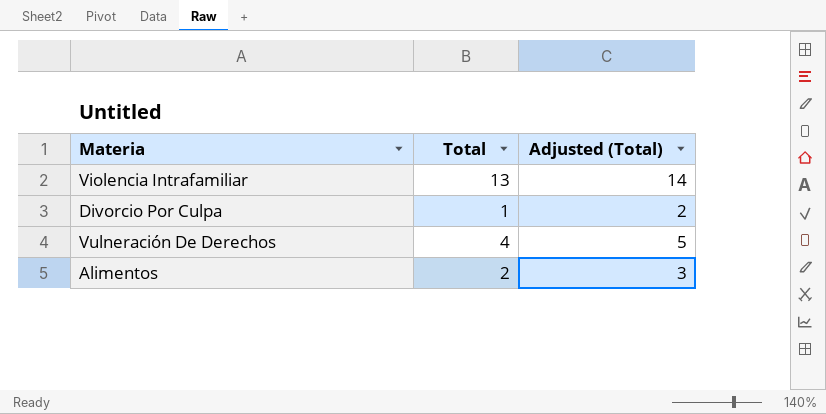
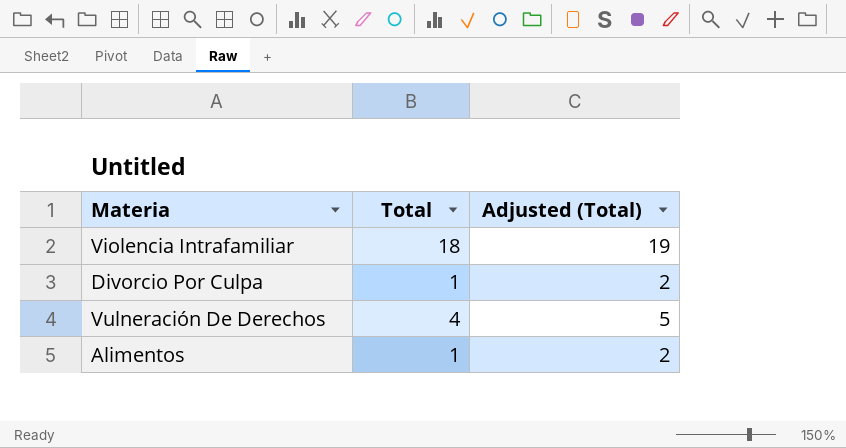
Violencia Intrafamiliar | Total: 13 -> 18
Violencia Intrafamiliar | Adjusted (Total): 14 -> 19
Alimentos | Total: 2 -> 1
Alimentos | Adjusted (Total): 3 -> 2

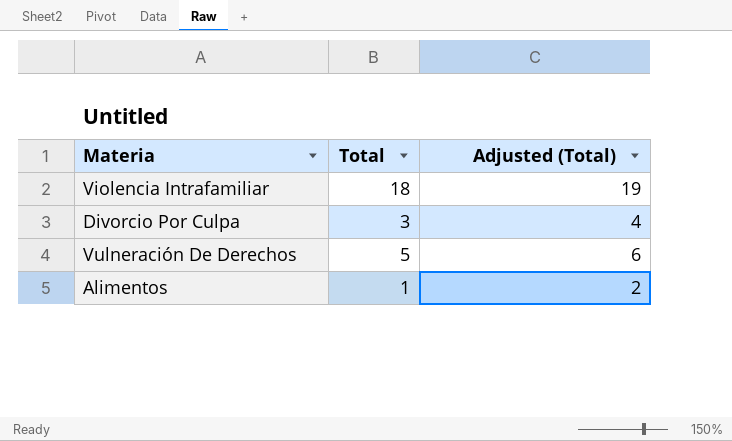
Divorcio Por Culpa | Total: 1 -> 3
Divorcio Por Culpa | Adjusted (Total): 2 -> 4
Vulneración De Derechos | Total: 4 -> 5
Vulneración De Derechos | Adjusted (Total): 5 -> 6

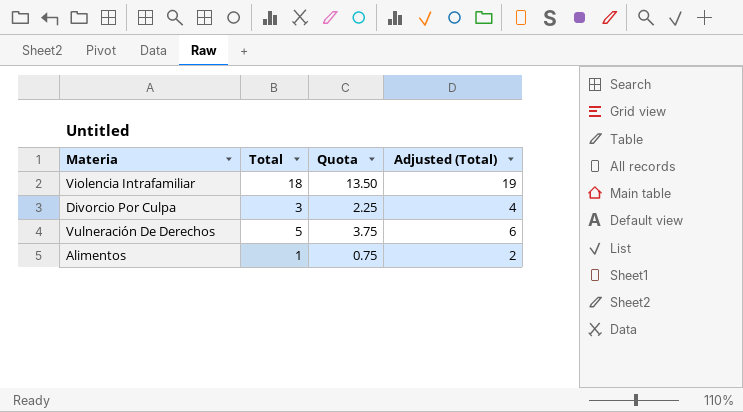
column Quota | formula: none -> [Total] * 0.75

